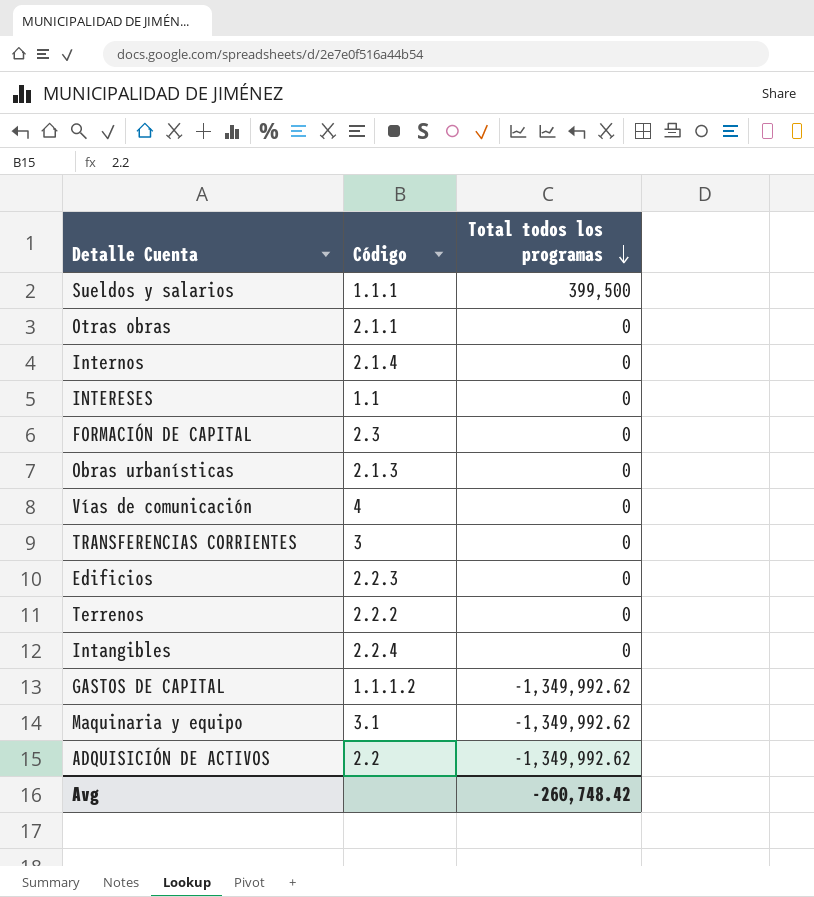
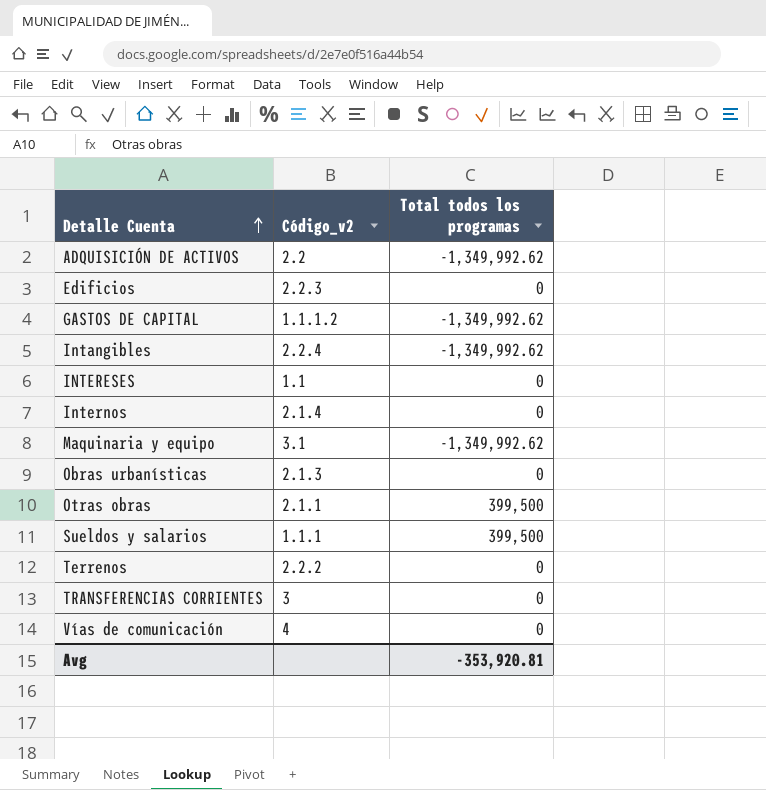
row order: Total todos los programas descending -> Detalle Cuenta ascending
column name: Código -> Código_v2
row FORMACIÓN DE CAPITAL: 2.3 | 0 -> none
Intangibles | Total todos los programas: 0 -> -1,349,992.62
Otras obras | Total todos los programas: 0 -> 399,500
Avg | Total todos los programas: -260,748.42 -> -353,920.81

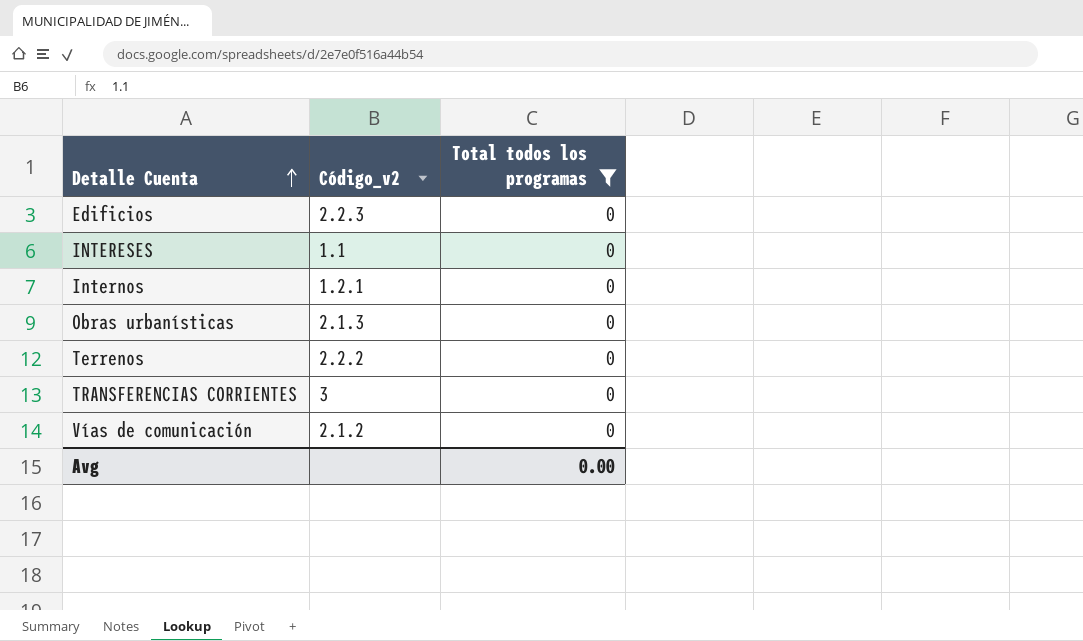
filter: none -> Total todos los programas = 0
Internos | Código_v2: 2.1.4 -> 1.2.1
Vías de comunicación | Código_v2: 4 -> 2.1.2
Avg | Total todos los programas: -353,920.81 -> 0.00

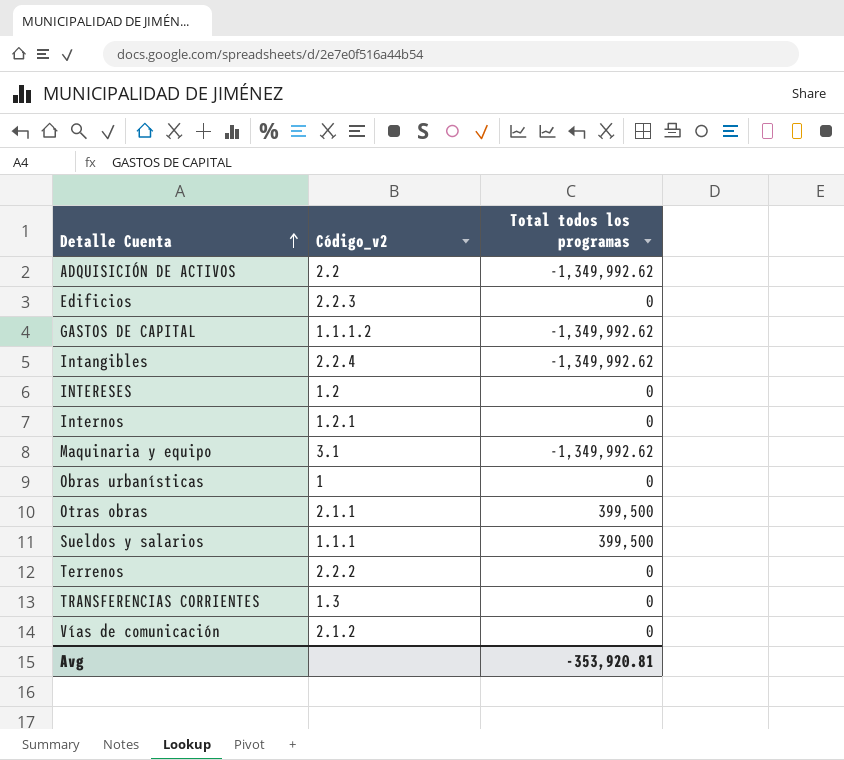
filter: Total todos los programas = 0 -> none
INTERESES | Código_v2: 1.1 -> 1.2
Obras urbanísticas | Código_v2: 2.1.3 -> 1
TRANSFERENCIAS CORRIENTES | Código_v2: 3 -> 1.3
Avg | Total todos los programas: 0.00 -> -353,920.81

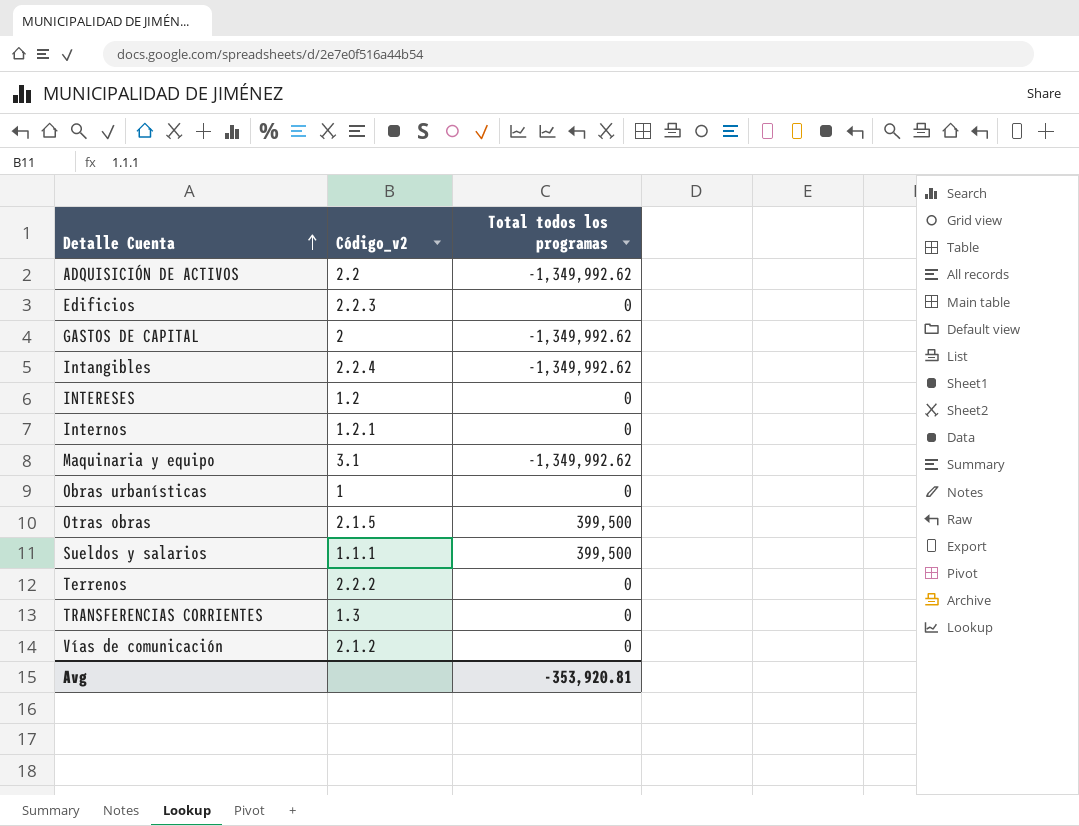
GASTOS DE CAPITAL | Código_v2: 1.1.1.2 -> 2
Otras obras | Código_v2: 2.1.1 -> 2.1.5

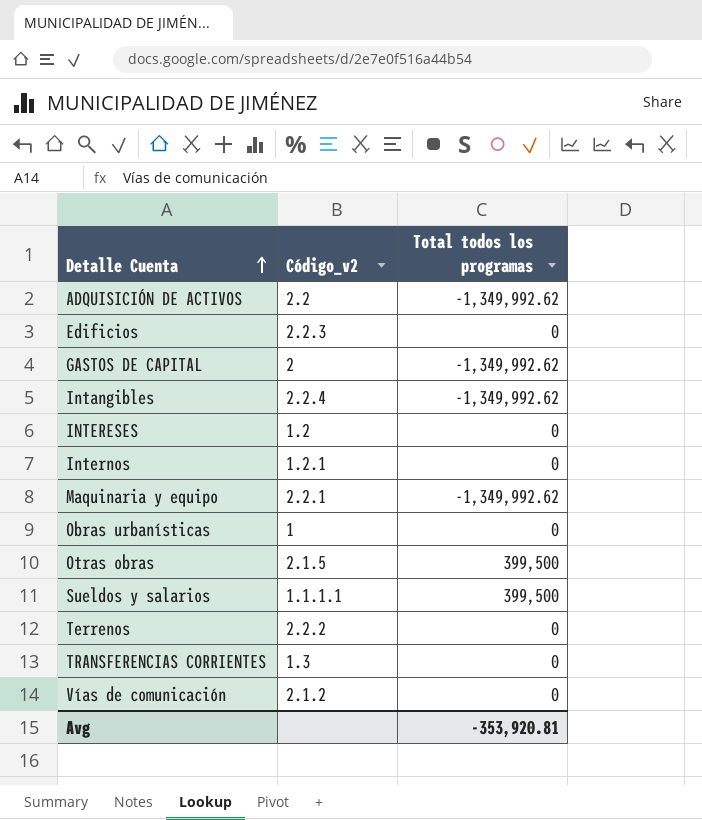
Maquinaria y equipo | Código_v2: 3.1 -> 2.2.1
Sueldos y salarios | Código_v2: 1.1.1 -> 1.1.1.1

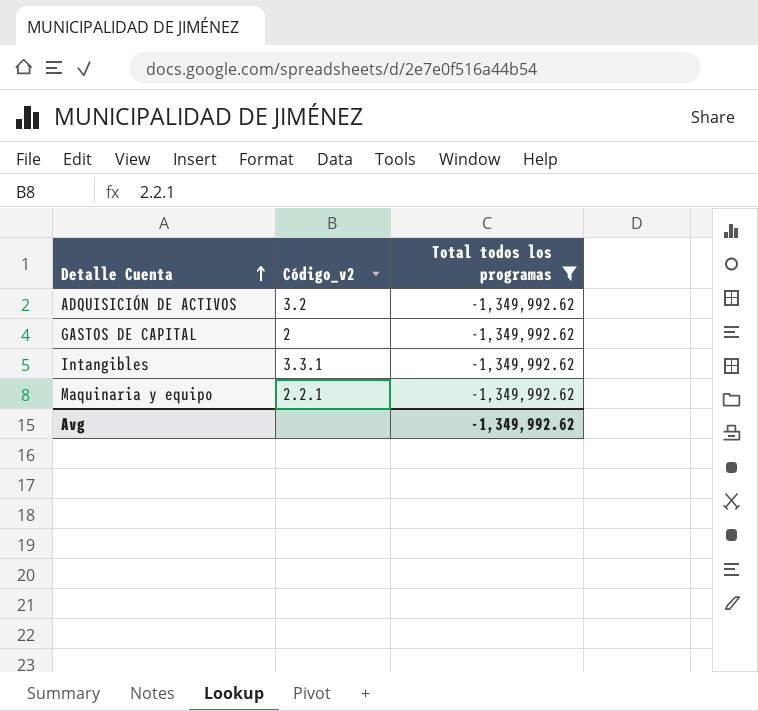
filter: none -> Total todos los programas = -1,349,992.62
ADQUISICIÓN DE ACTIVOS | Código_v2: 2.2 -> 3.2
Intangibles | Código_v2: 2.2.4 -> 3.3.1
Avg | Total todos los programas: -353,920.81 -> -1,349,992.62

